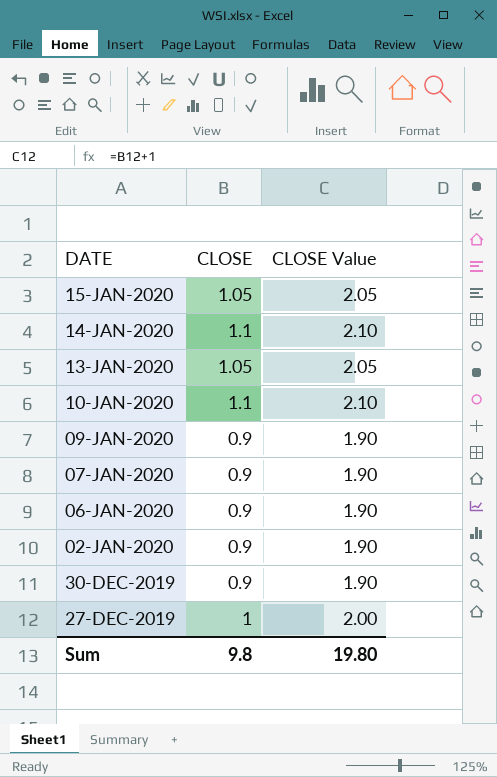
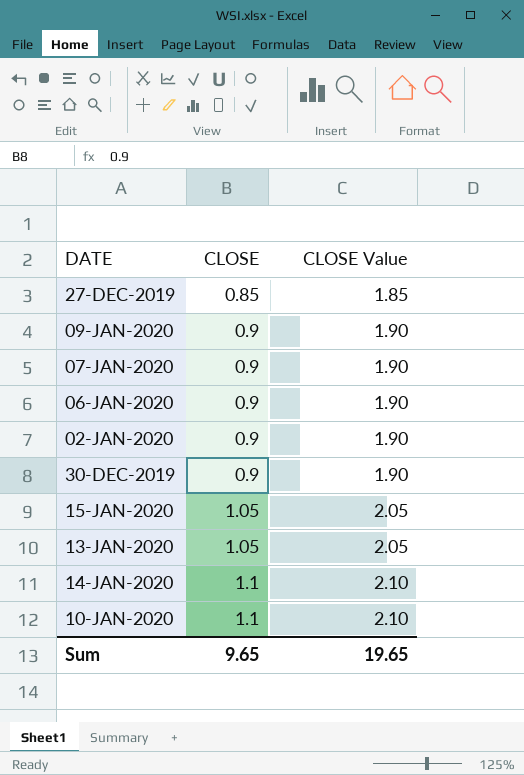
row order: DATE descending -> CLOSE ascending
27-DEC-2019 | CLOSE: 1 -> 0.85
27-DEC-2019 | CLOSE Value: 2.00 -> 1.85
Sum | CLOSE: 9.8 -> 9.65
Sum | CLOSE Value: 19.80 -> 19.65

